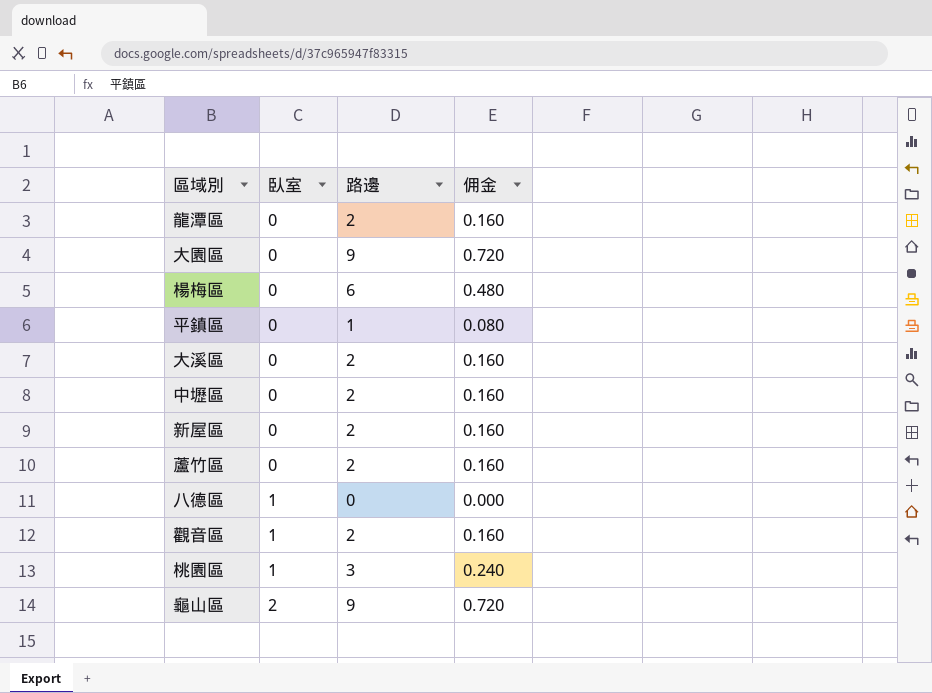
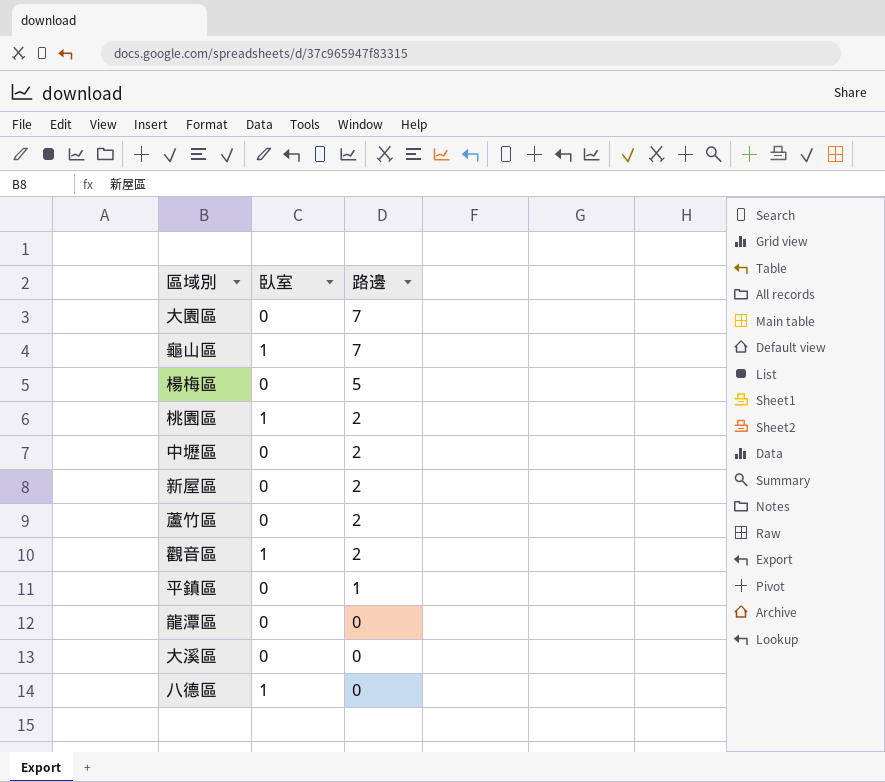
row order: 臥室 ascending -> 路邊 descending
column 佣金 | formula: [路邊] * 0.08 -> none
大園區 | 路邊: 9 -> 7
龜山區 | 臥室: 2 -> 1
龜山區 | 路邊: 9 -> 7
楊梅區 | 路邊: 6 -> 5
桃園區 | 路邊: 3 -> 2
龍潭區 | 路邊: 2 -> 0
大溪區 | 路邊: 2 -> 0

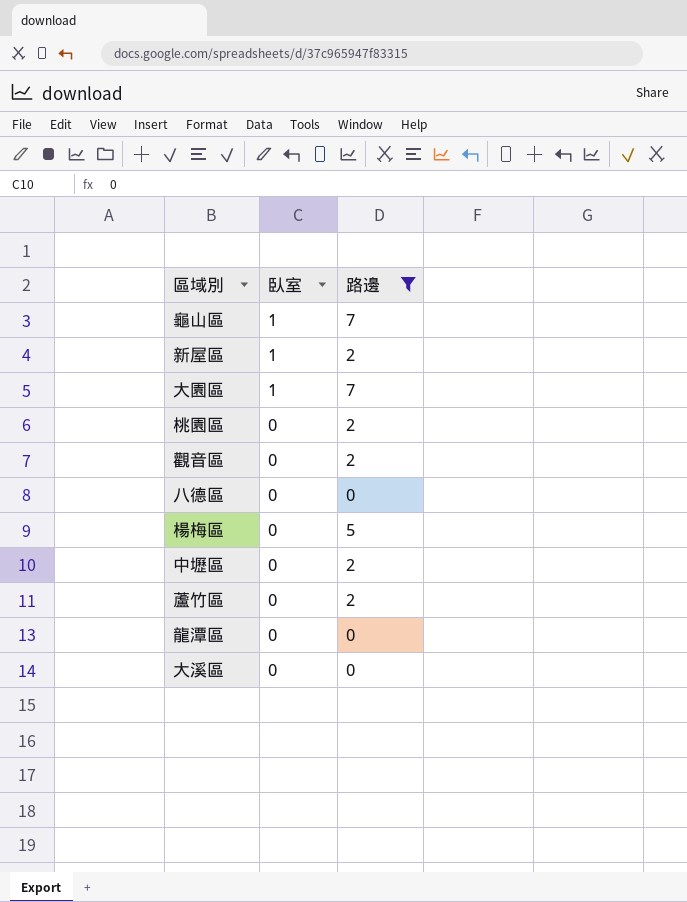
filter: none -> 路邊 != 1
row order: 路邊 descending -> 臥室 descending
新屋區 | 臥室: 0 -> 1
大園區 | 臥室: 0 -> 1
桃園區 | 臥室: 1 -> 0
觀音區 | 臥室: 1 -> 0
八德區 | 臥室: 1 -> 0

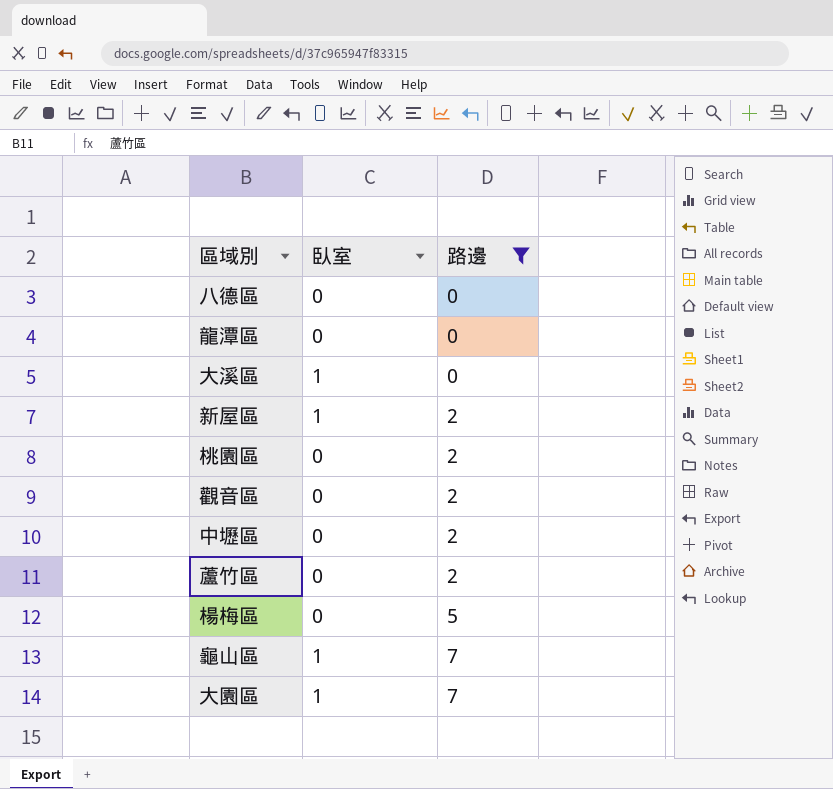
row order: 臥室 descending -> 路邊 ascending
大溪區 | 臥室: 0 -> 1

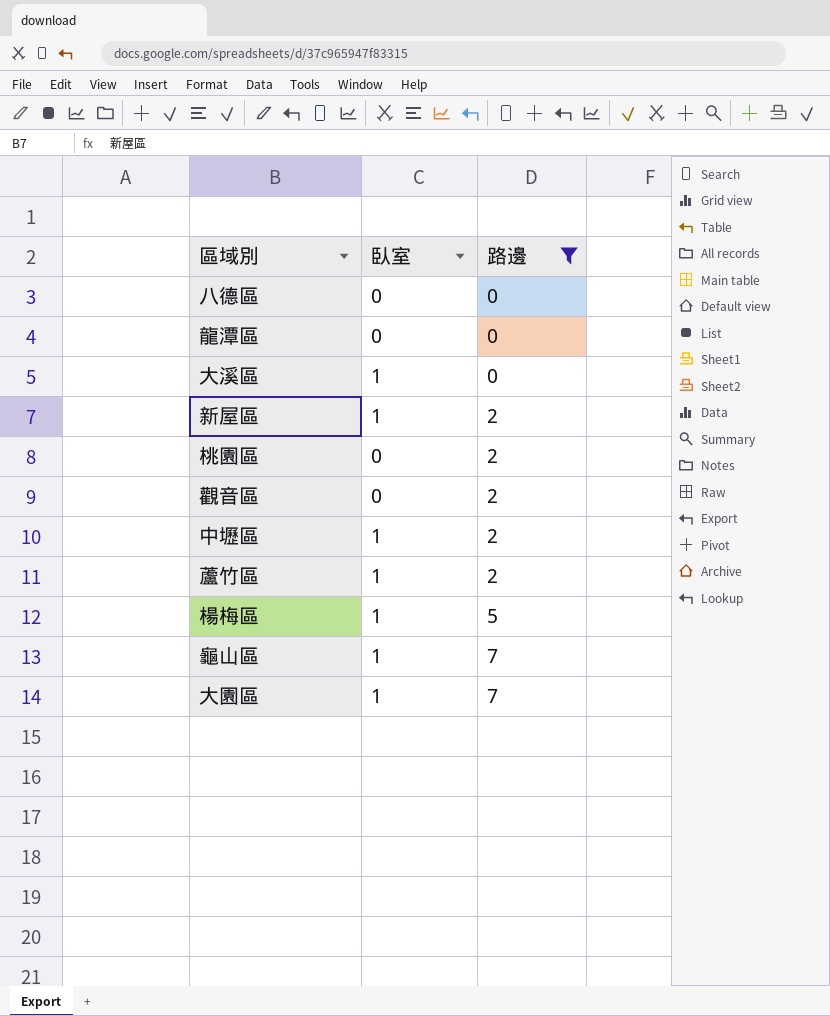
中壢區 | 臥室: 0 -> 1
蘆竹區 | 臥室: 0 -> 1
楊梅區 | 臥室: 0 -> 1

